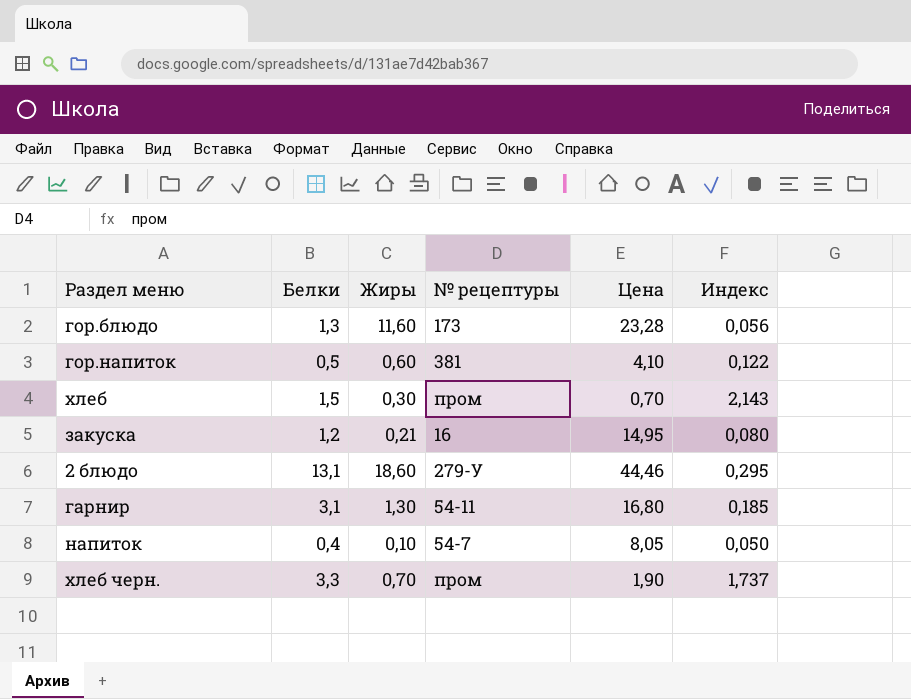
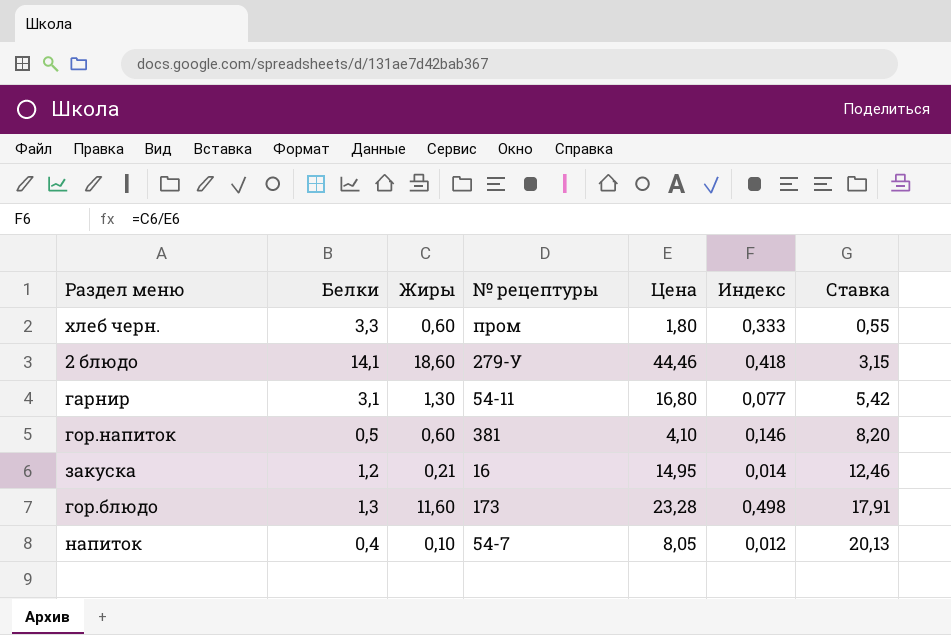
row order: none -> Ставка ascending
column Индекс | formula: [Белки] / [Цена] -> [Жиры] / [Цена]
column Ставка | formula: none -> [Цена] / [Белки]
row хлеб: 1,5 | 0,30 | пром | 0,70 | 2,143 -> none
хлеб черн. | Жиры: 0,70 -> 0,60
хлеб черн. | Цена: 1,90 -> 1,80
2 блюдо | Белки: 13,1 -> 14,1

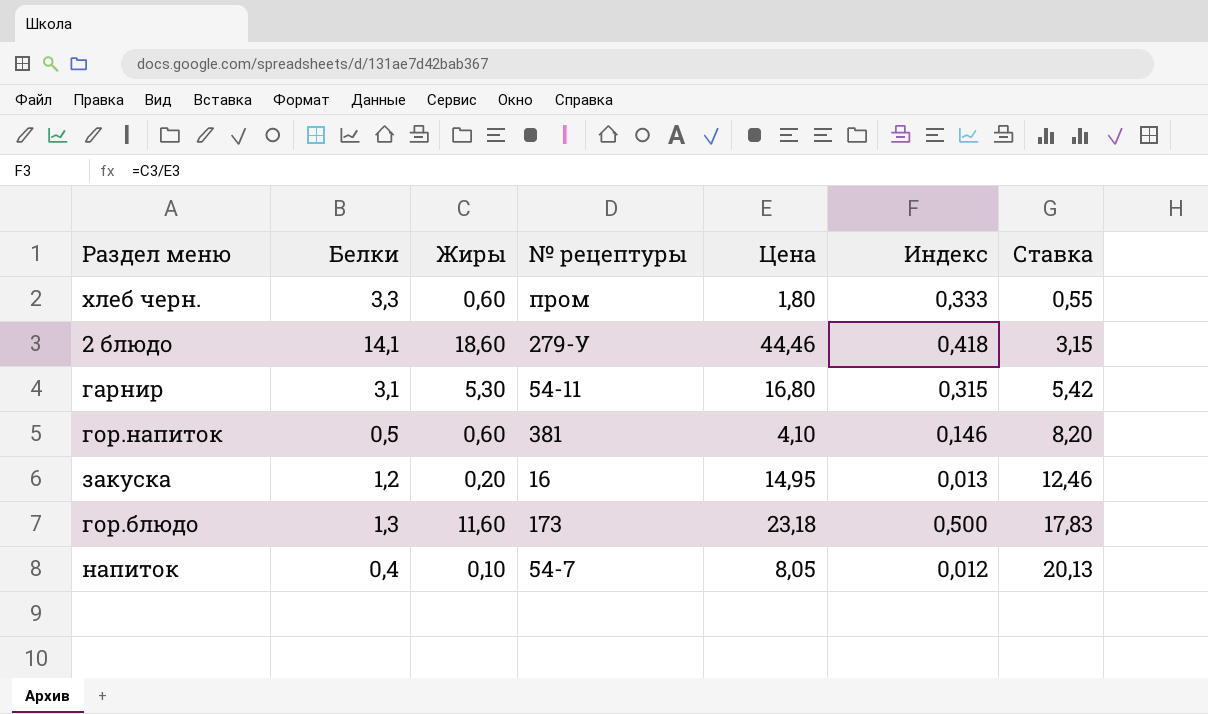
гарнир | Жиры: 1,30 -> 5,30
гарнир | Индекс: 0,077 -> 0,315
закуска | Жиры: 0,21 -> 0,20
закуска | Индекс: 0,014 -> 0,013
гор.блюдо | Цена: 23,28 -> 23,18
гор.блюдо | Индекс: 0,498 -> 0,500
гор.блюдо | Ставка: 17,91 -> 17,83

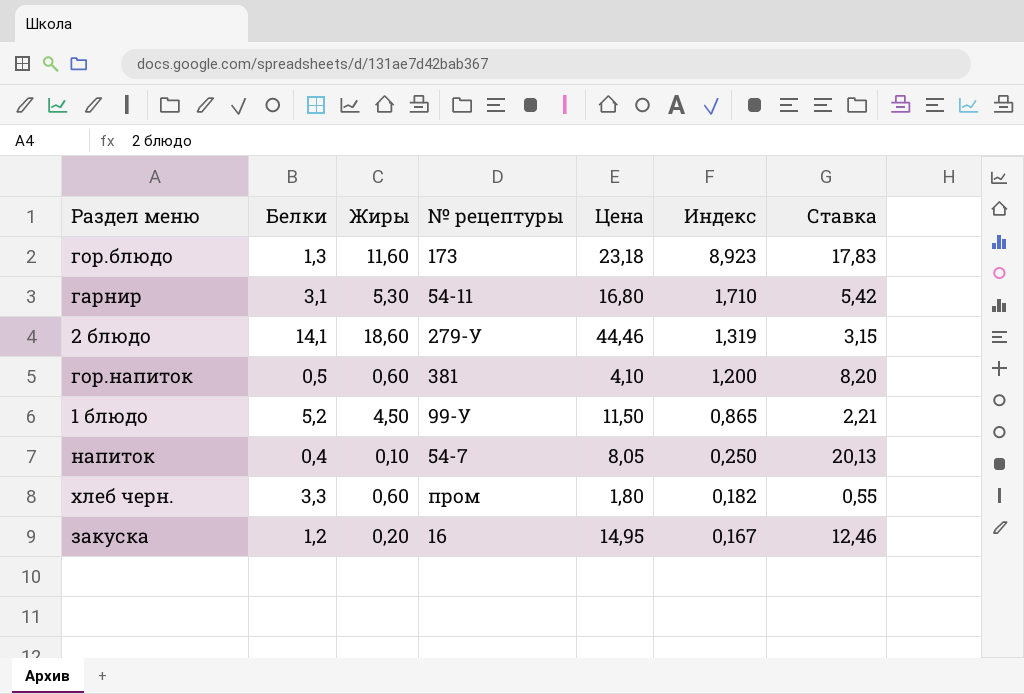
row order: Ставка ascending -> Индекс descending
column Индекс | formula: [Жиры] / [Цена] -> [Жиры] / [Белки]
row 1 блюдо: none -> 5,2 | 4,50 | 99-У | 11,50 | 0,865 | 2,21

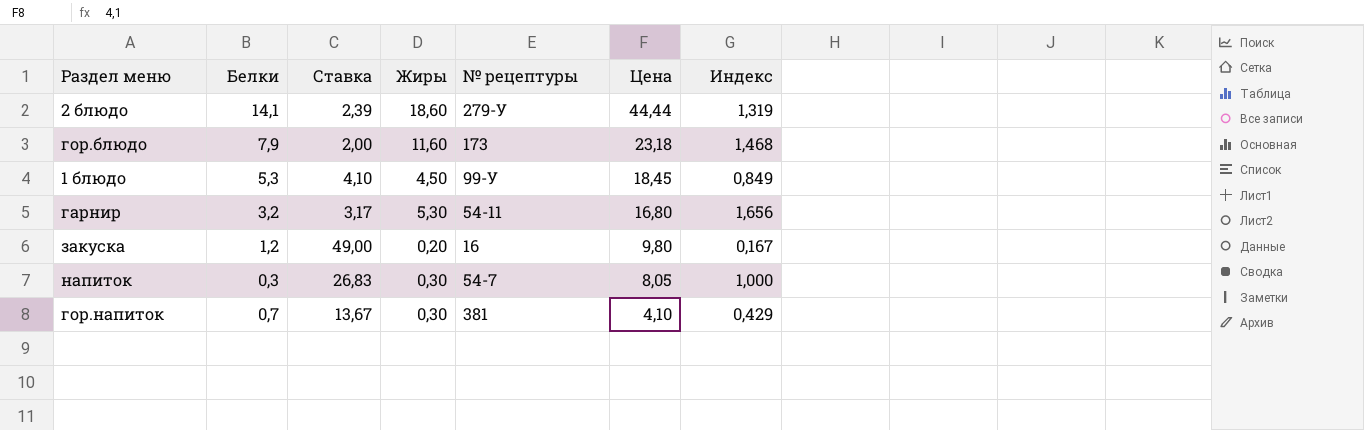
row order: Индекс descending -> Цена descending
column Ставка | formula: [Цена] / [Белки] -> [Цена] / [Жиры]
column Ставка | position: 7 -> 3
row хлеб черн.: 3,3 | 0,60 | пром | 1,80 | 0,182 | 0,55 -> none
2 блюдо | Цена: 44,46 -> 44,44
гор.блюдо | Белки: 1,3 -> 7,9
гор.блюдо | Индекс: 8,923 -> 1,468
1 блюдо | Белки: 5,2 -> 5,3
1 блюдо | Цена: 11,50 -> 18,45
1 блюдо | Индекс: 0,865 -> 0,849
гарнир | Белки: 3,1 -> 3,2
гарнир | Индекс: 1,710 -> 1,656
закуска | Цена: 14,95 -> 9,80
напиток | Белки: 0,4 -> 0,3
напиток | Жиры: 0,10 -> 0,30
напиток | Индекс: 0,250 -> 1,000
гор.напиток | Белки: 0,5 -> 0,7
гор.напиток | Жиры: 0,60 -> 0,30
гор.напиток | Индекс: 1,200 -> 0,429

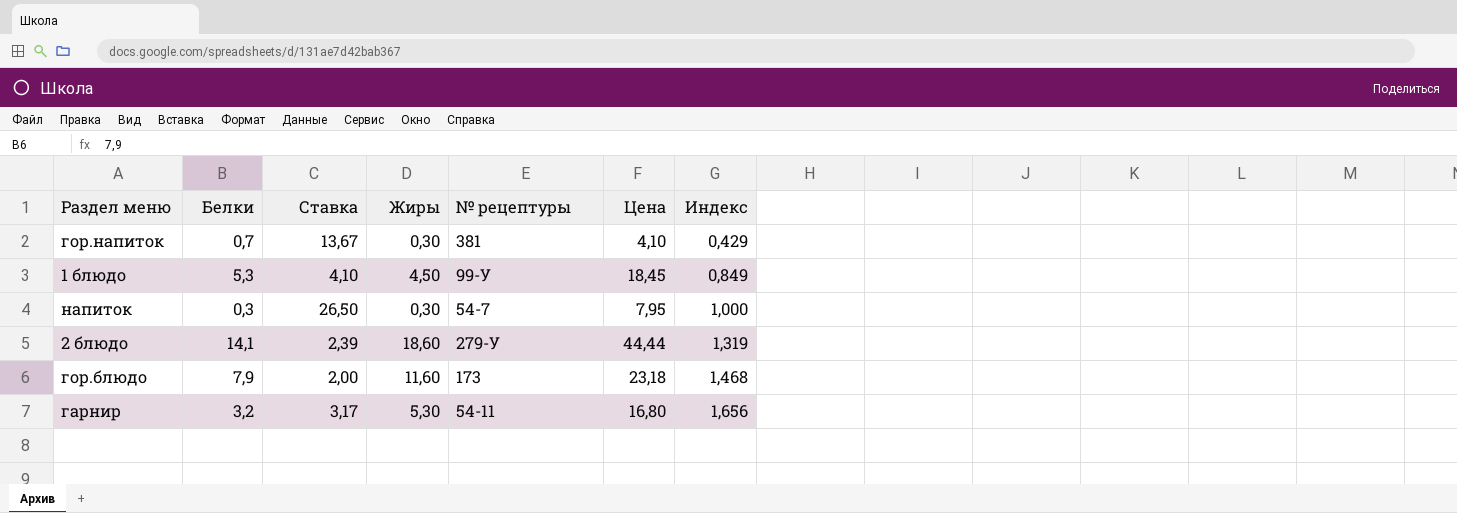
row order: Цена descending -> Индекс ascending
row закуска: 1,2 | 49,00 | 0,20 | 16 | 9,80 | 0,167 -> none
напиток | Ставка: 26,83 -> 26,50
напиток | Цена: 8,05 -> 7,95

